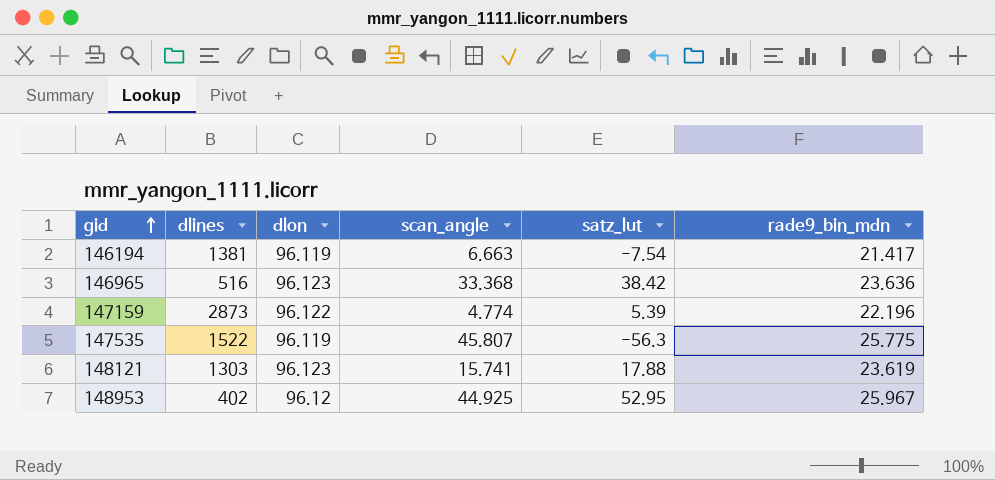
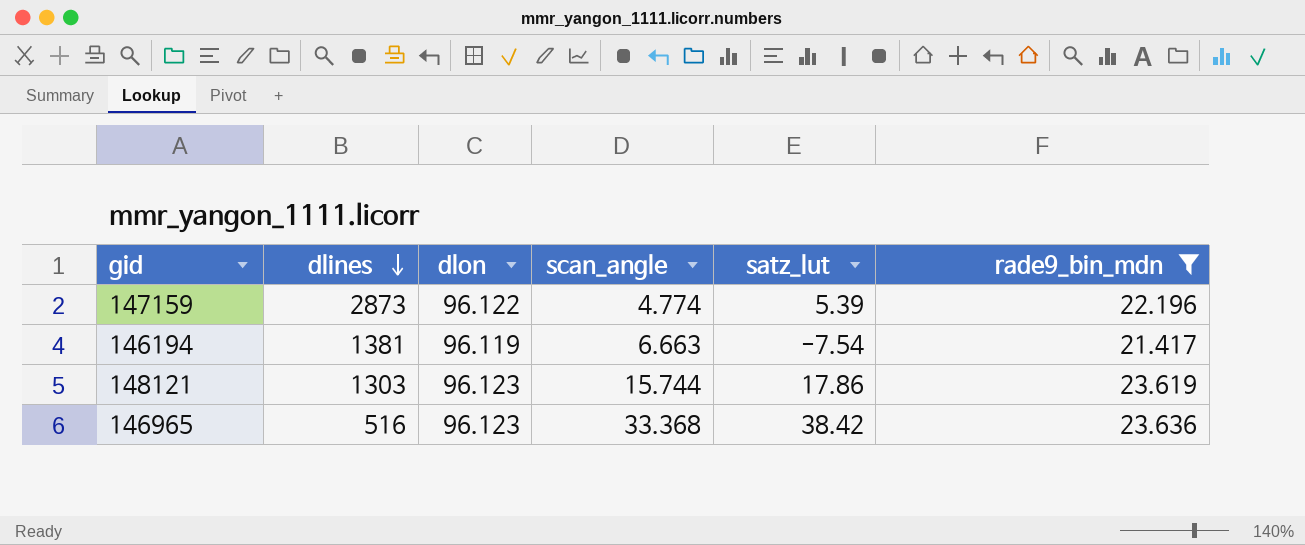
filter: none -> rade9_bin_mdn <= 23.636
row order: gid ascending -> dlines descending
148121 | scan_angle: 15.741 -> 15.744
148121 | satz_lut: 17.88 -> 17.86

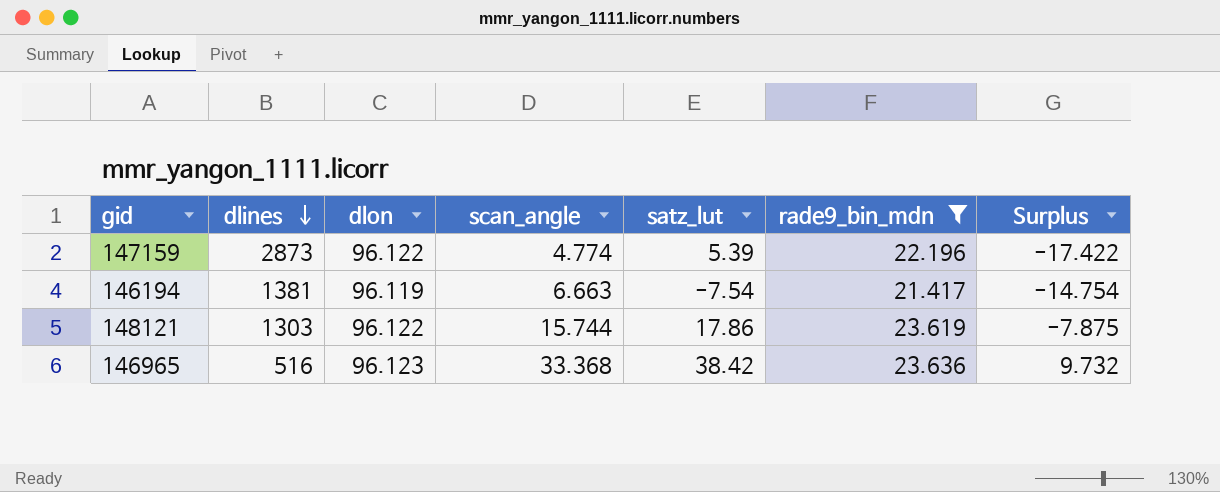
column Surplus | formula: none -> [scan_angle] - [rade9_bin_mdn]
148121 | dlon: 96.123 -> 96.122

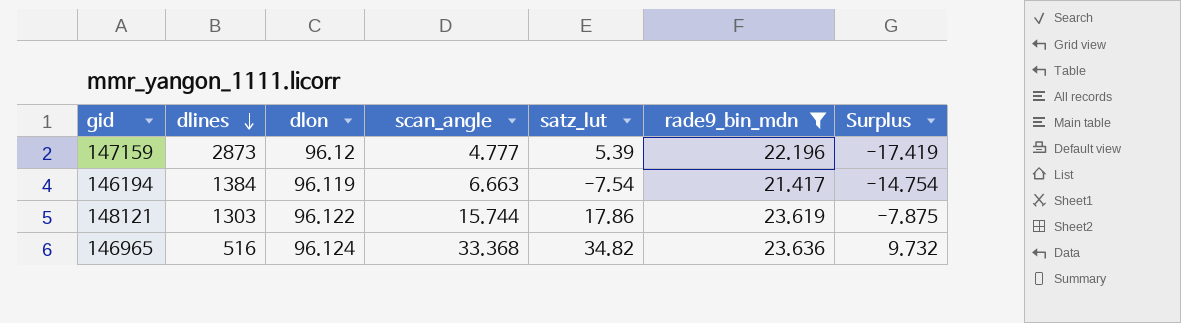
147159 | dlon: 96.122 -> 96.12
147159 | scan_angle: 4.774 -> 4.777
147159 | Surplus: -17.422 -> -17.419
146194 | dlines: 1381 -> 1384
146965 | dlon: 96.123 -> 96.124
146965 | satz_lut: 38.42 -> 34.82

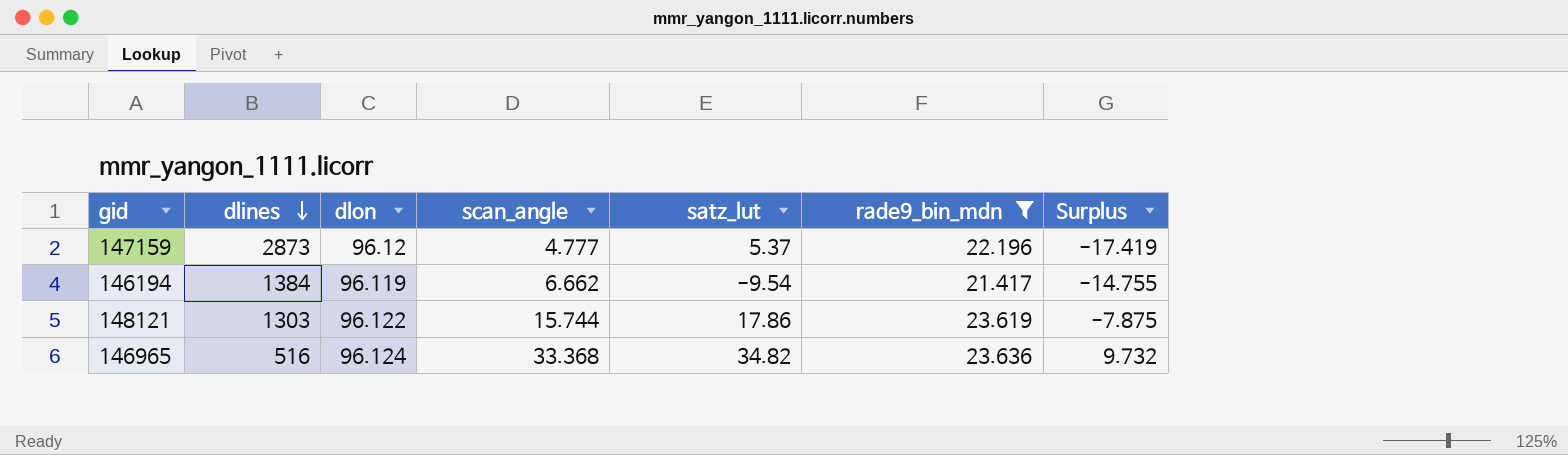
147159 | satz_lut: 5.39 -> 5.37
146194 | scan_angle: 6.663 -> 6.662
146194 | satz_lut: -7.54 -> -9.54
146194 | Surplus: -14.754 -> -14.755

